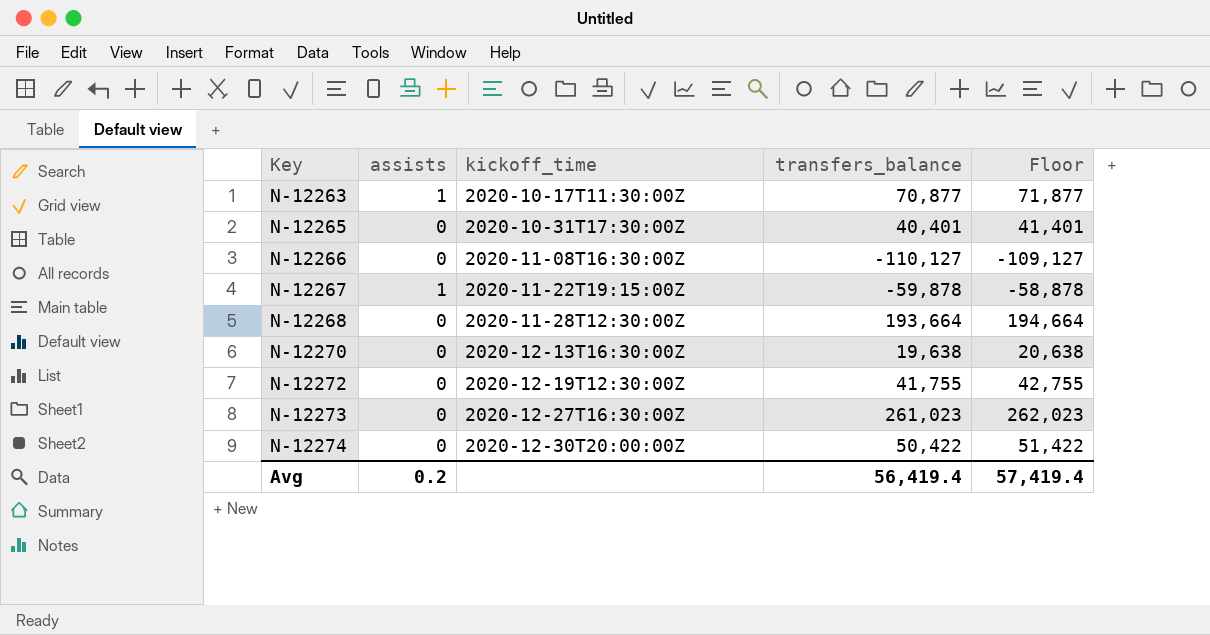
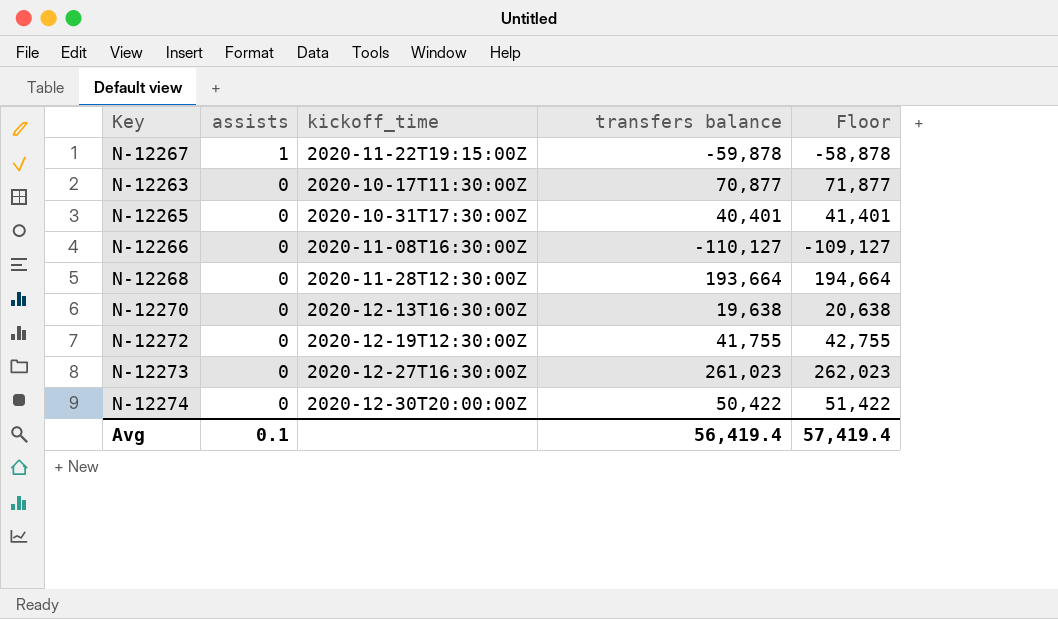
row order: Key ascending -> assists descending
column name: transfers_balance -> transfers balance
N-12263 | assists: 1 -> 0
Avg | assists: 0.2 -> 0.1

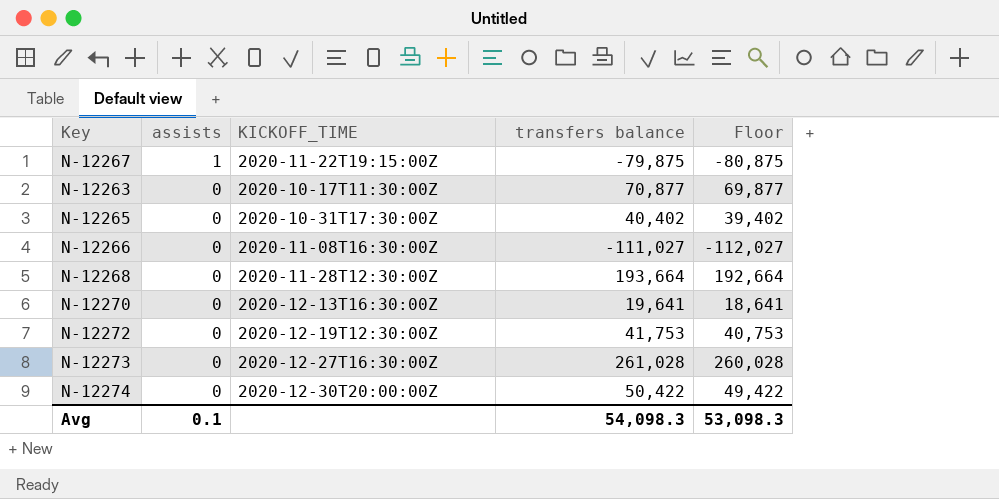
column name: kickoff_time -> KICKOFF_TIME
column Floor | formula: [transfers balance] + 1000 -> [transfers balance] - 1000
N-12267 | transfers balance: -59,878 -> -79,875
N-12265 | transfers balance: 40,401 -> 40,402
N-12266 | transfers balance: -110,127 -> -111,027
N-12270 | transfers balance: 19,638 -> 19,641
N-12272 | transfers balance: 41,755 -> 41,753
N-12273 | transfers balance: 261,023 -> 261,028
Avg | transfers balance: 56,419.4 -> 54,098.3
Avg | Floor: 57,419.4 -> 53,098.3

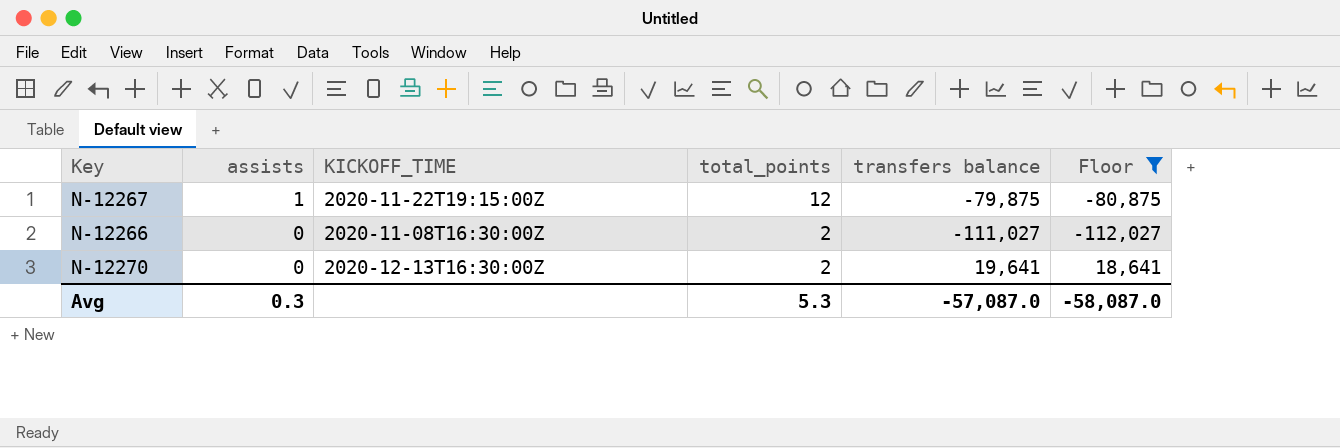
filter: none -> Floor <= 18,641
column total_points | position: none -> 4
Avg | assists: 0.1 -> 0.3
Avg | transfers balance: 54,098.3 -> -57,087.0
Avg | Floor: 53,098.3 -> -58,087.0

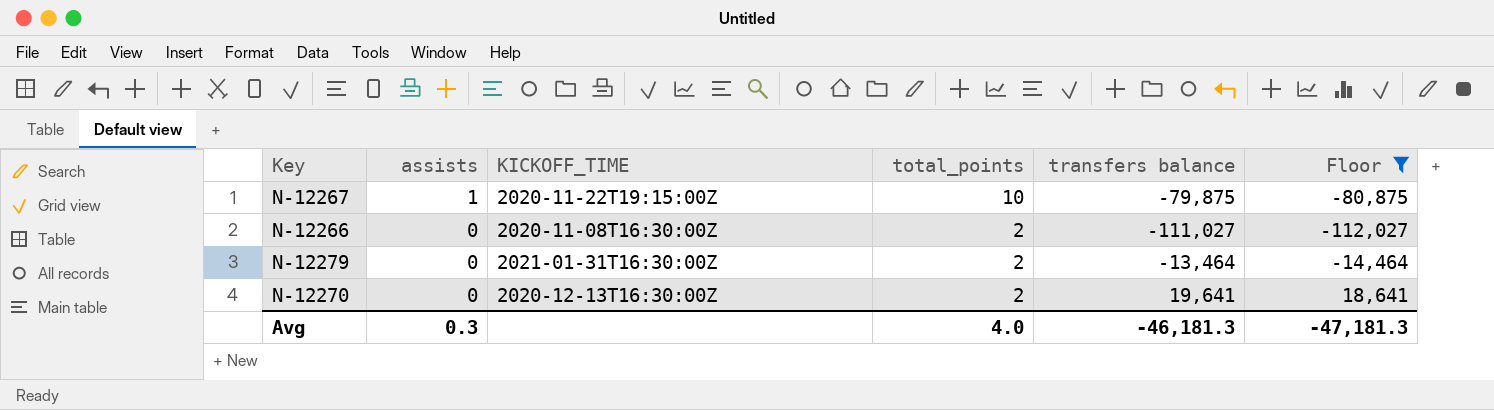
N-12267 | total_points: 12 -> 10
row N-12279: none -> 0 | 2021-01-31T16:30:00Z | 2 | -13,464 | -14,464
Avg | total_points: 5.3 -> 4.0
Avg | transfers balance: -57,087.0 -> -46,181.3
Avg | Floor: -58,087.0 -> -47,181.3

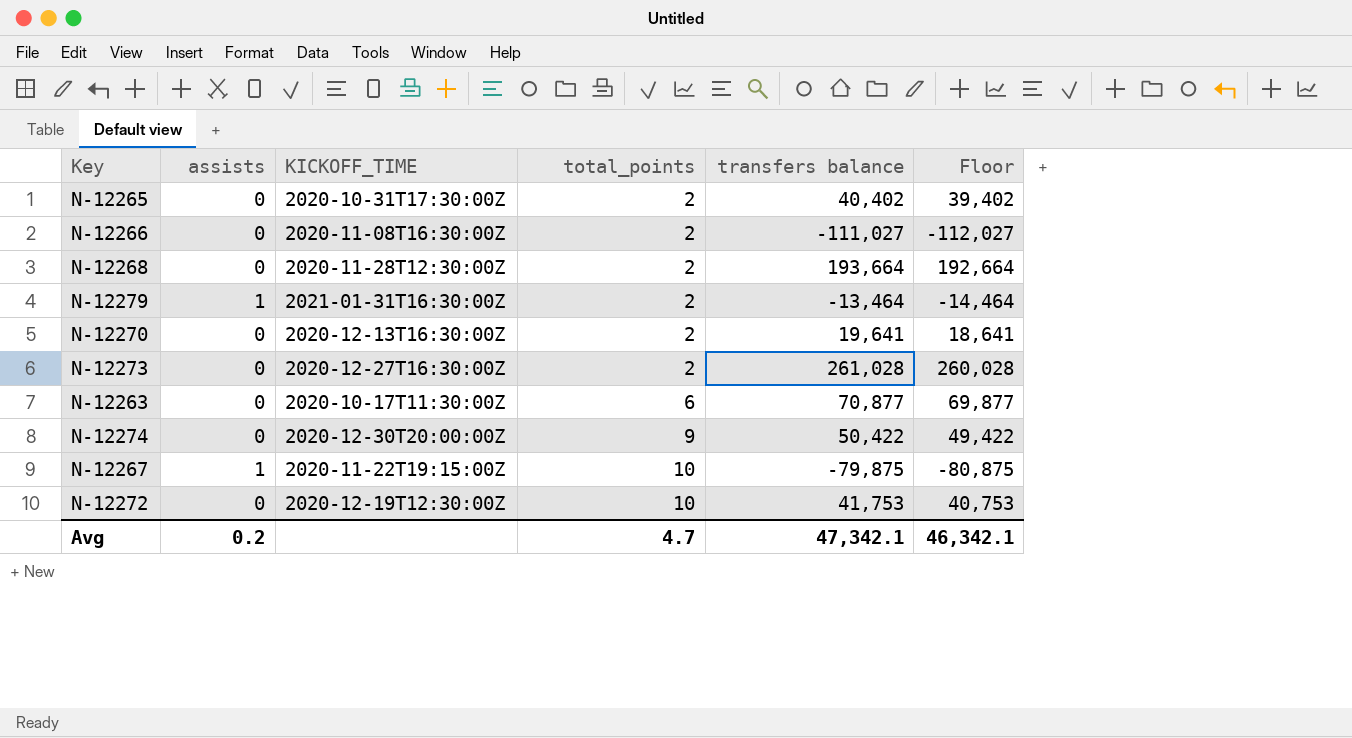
filter: Floor <= 18,641 -> none
row order: assists descending -> total_points ascending
N-12279 | assists: 0 -> 1
Avg | assists: 0.3 -> 0.2
Avg | total_points: 4.0 -> 4.7
Avg | transfers balance: -46,181.3 -> 47,342.1
Avg | Floor: -47,181.3 -> 46,342.1

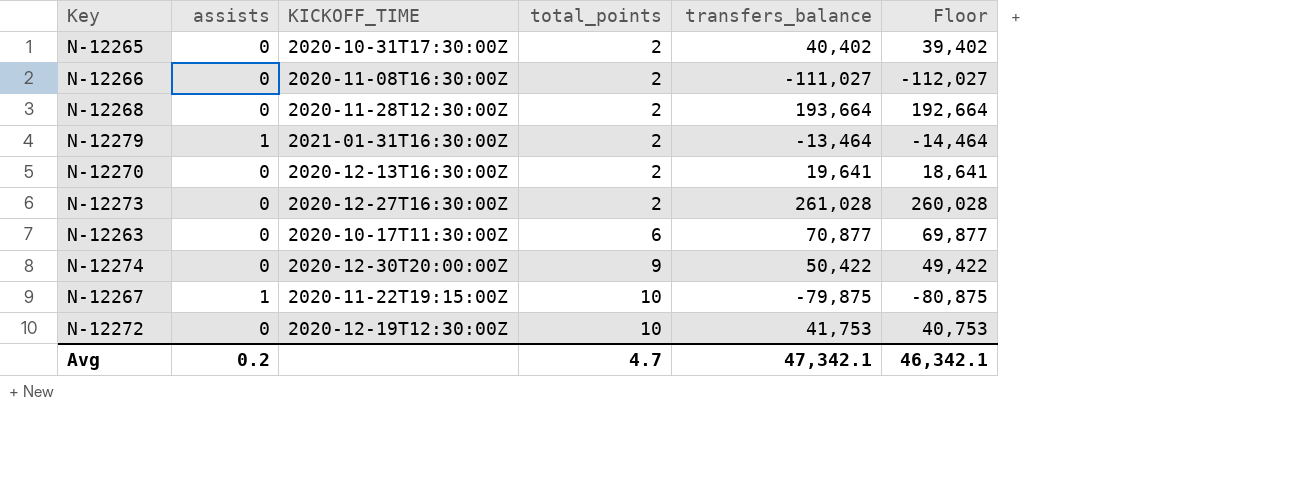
column name: transfers balance -> transfers_balance

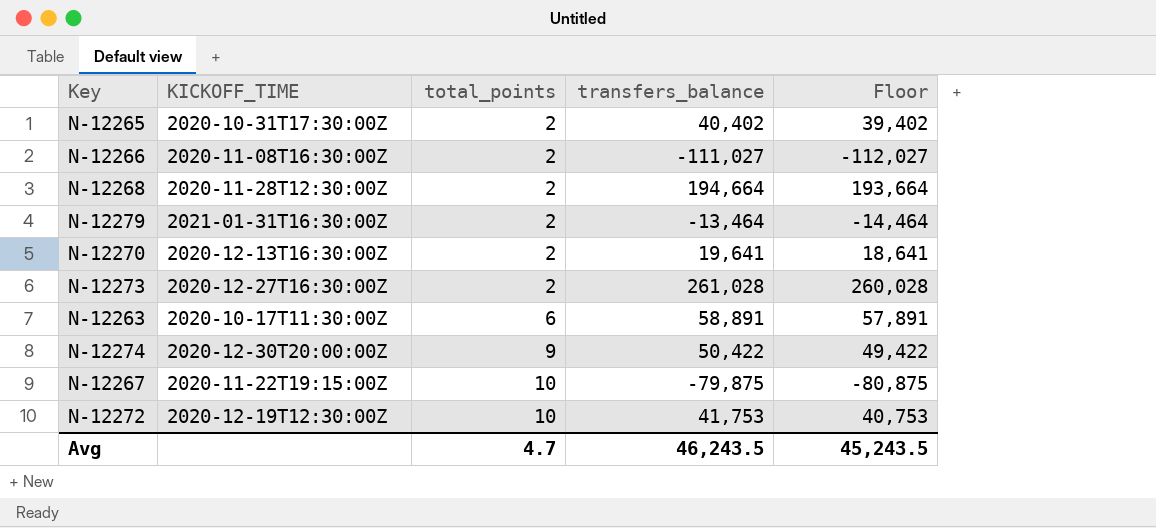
column assists | position: 2 -> none
N-12268 | transfers_balance: 193,664 -> 194,664
N-12268 | Floor: 192,664 -> 193,664
N-12263 | transfers_balance: 70,877 -> 58,891
N-12263 | Floor: 69,877 -> 57,891
Avg | transfers_balance: 47,342.1 -> 46,243.5
Avg | Floor: 46,342.1 -> 45,243.5

